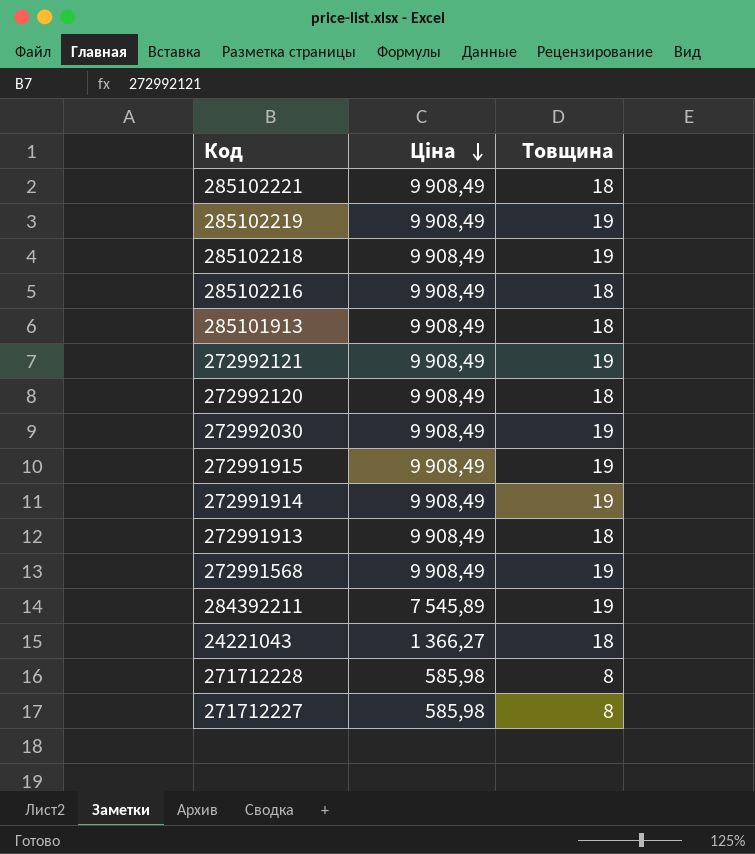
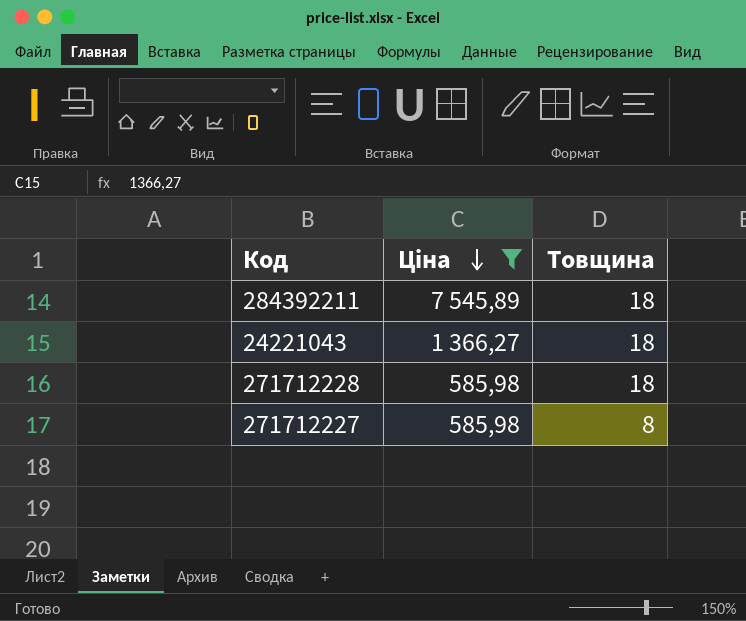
filter: none -> Ціна != 9 908,49
284392211 | Товщина: 19 -> 18
271712228 | Товщина: 8 -> 18

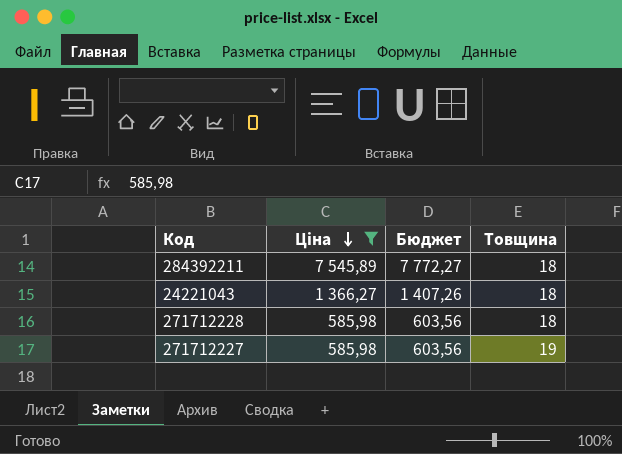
column Бюджет | formula: none -> [Ціна] * 1,03
271712227 | Товщина: 8 -> 19

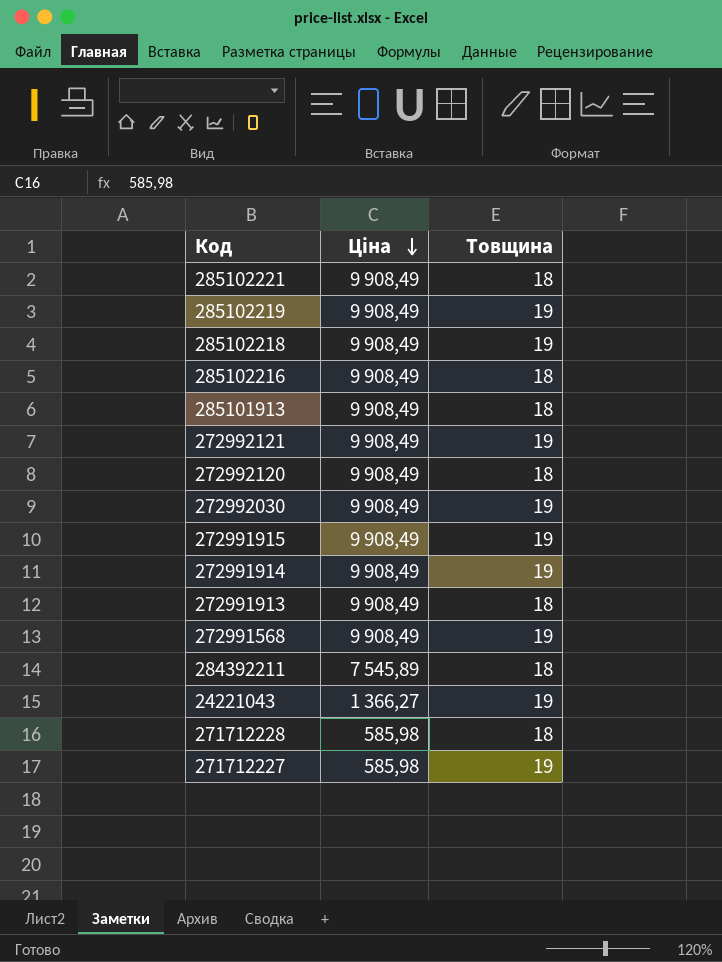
filter: Ціна != 9 908,49 -> none
column Бюджет | formula: [Ціна] * 1,03 -> none
24221043 | Товщина: 18 -> 19

